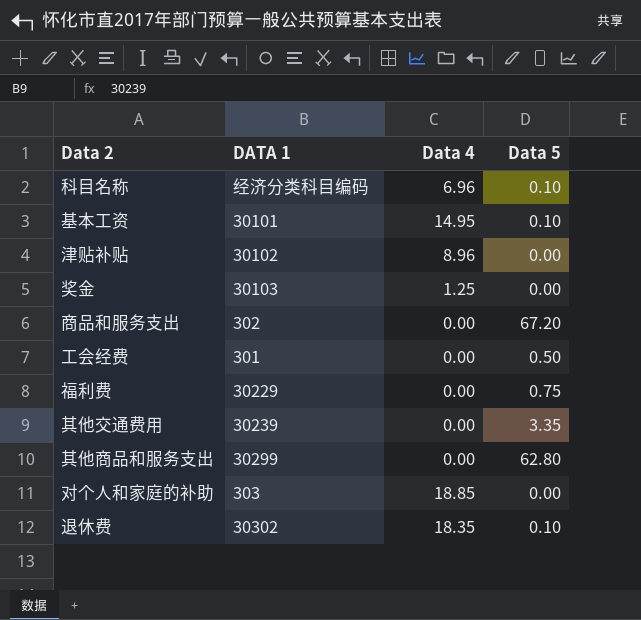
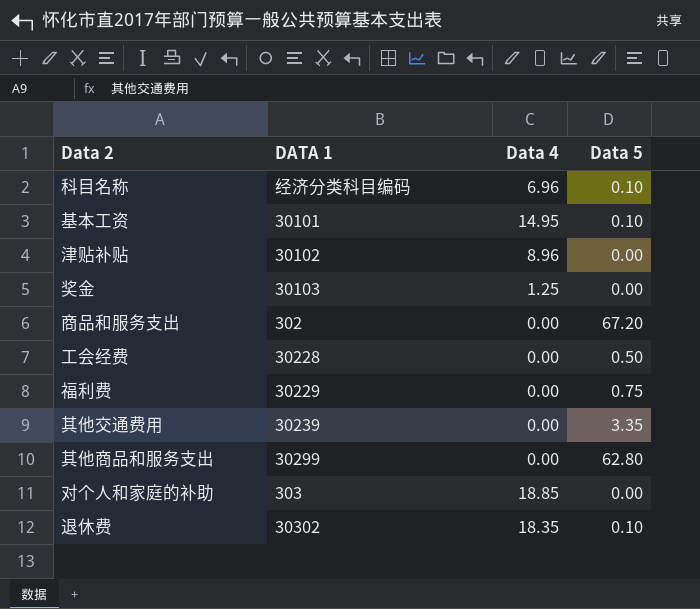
工会经费 | DATA 1: 301 -> 30228

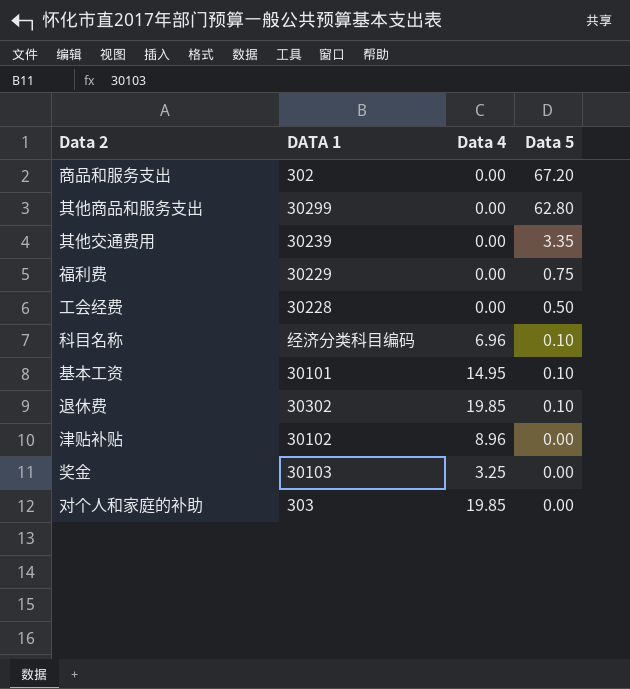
row order: none -> Data 5 descending
退休费 | Data 4: 18.35 -> 19.85
奖金 | Data 4: 1.25 -> 3.25
对个人和家庭的补助 | Data 4: 18.85 -> 19.85

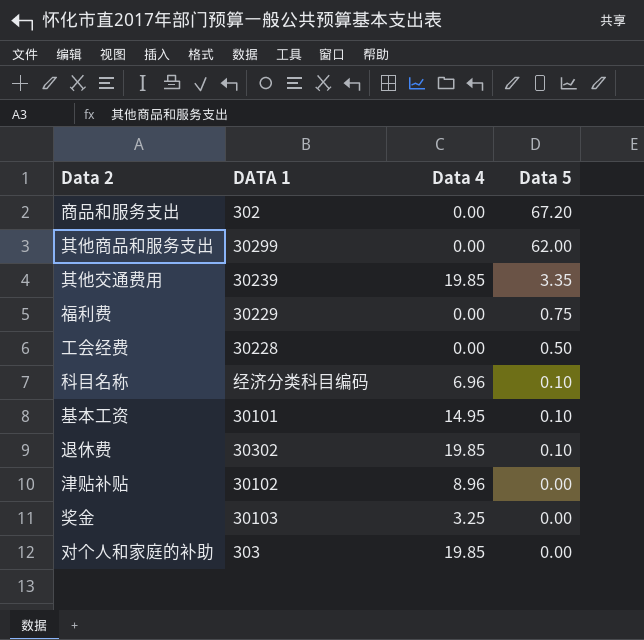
其他商品和服务支出 | Data 5: 62.80 -> 62.00
其他交通费用 | Data 4: 0.00 -> 19.85

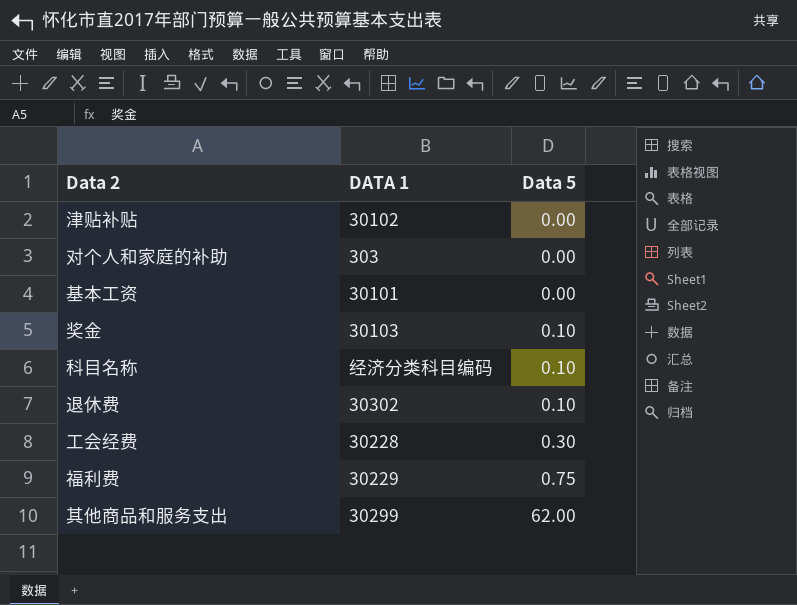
row order: Data 5 descending -> Data 5 ascending
column Data 4 | position: 3 -> none
row 商品和服务支出: 302 | 0.00 | 67.20 -> none
row 其他交通费用: 30239 | 19.85 | 3.35 -> none
基本工资 | Data 5: 0.10 -> 0.00
奖金 | Data 5: 0.00 -> 0.10
工会经费 | Data 5: 0.50 -> 0.30

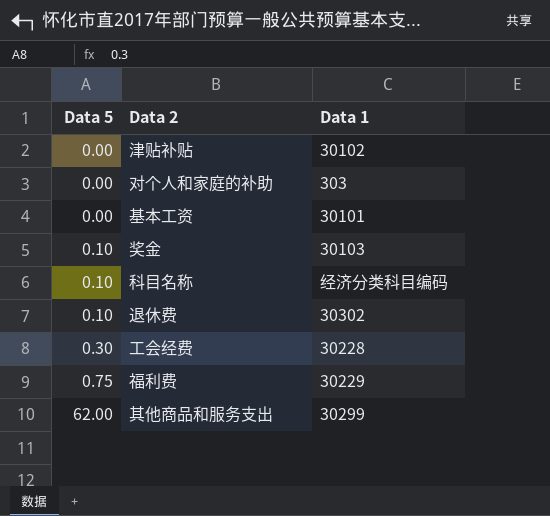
column Data 5 | position: 3 -> 1
column name: DATA 1 -> Data 1

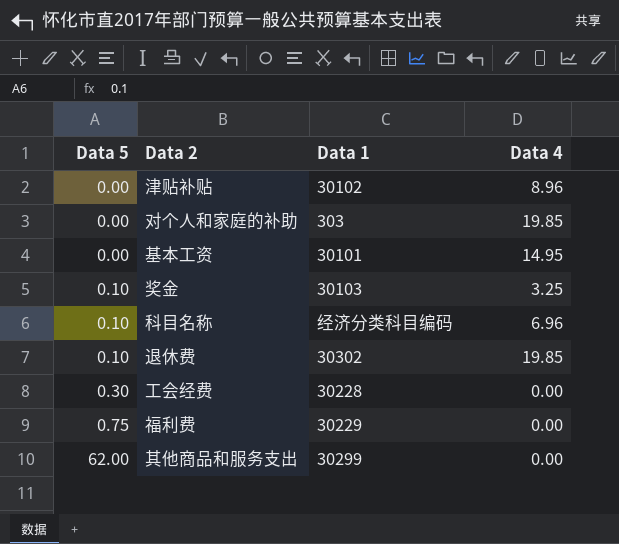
column Data 4 | position: none -> 4

